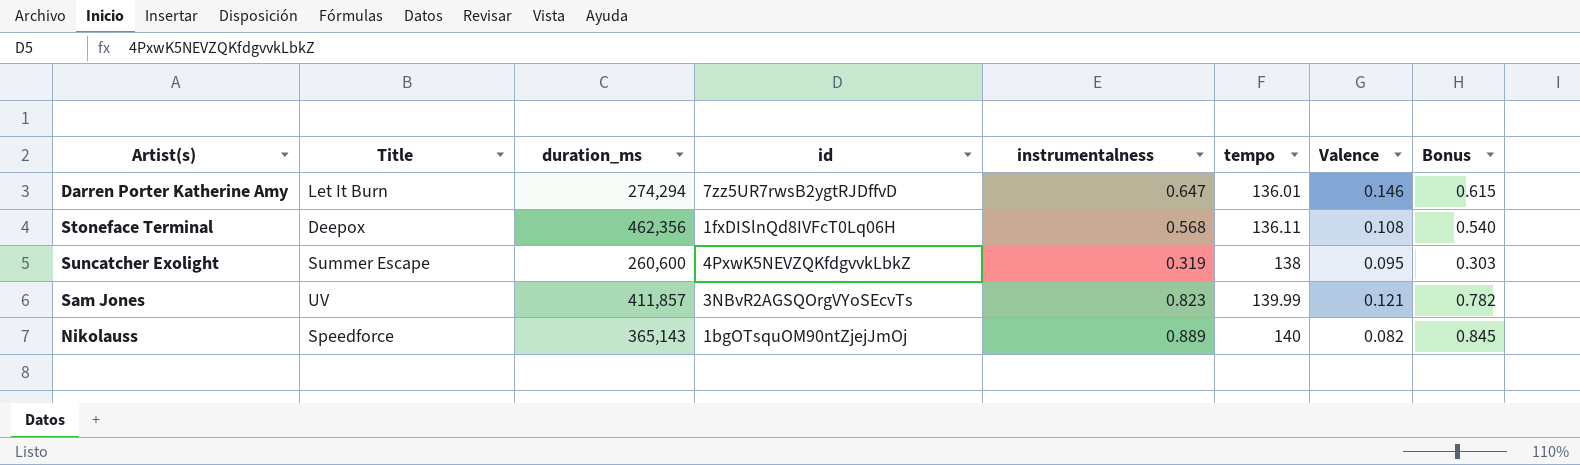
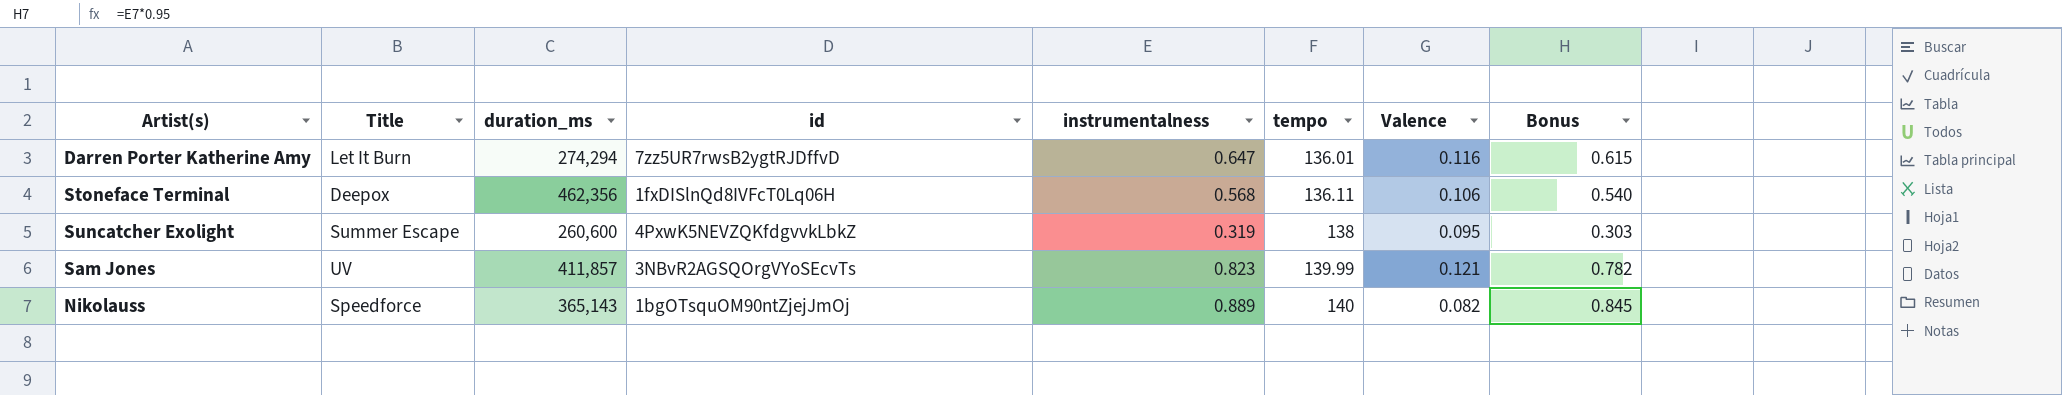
Darren Porter Katherine Amy | Valence: 0.146 -> 0.116
Stoneface Terminal | Valence: 0.108 -> 0.106

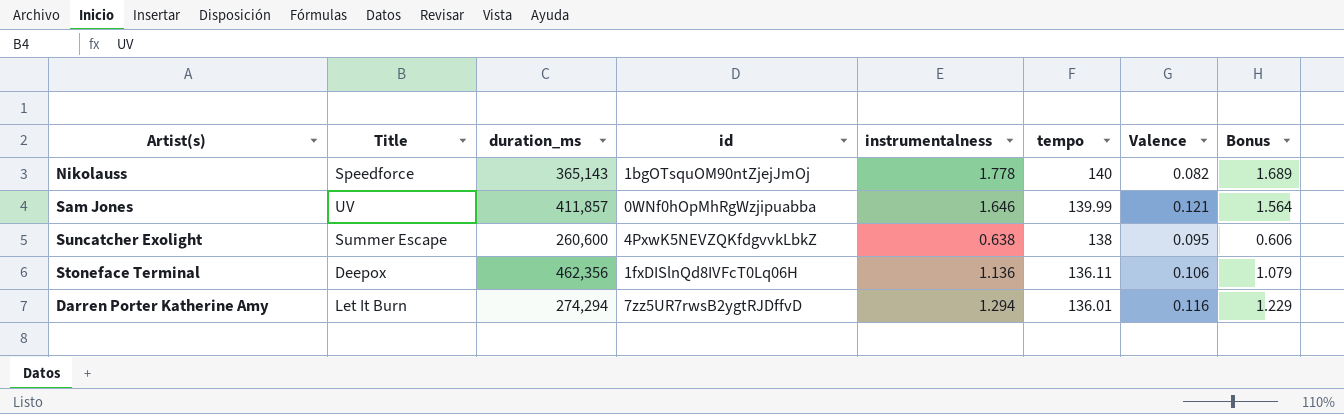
row order: tempo ascending -> tempo descending
Nikolauss | instrumentalness: 0.889 -> 1.778
Nikolauss | Bonus: 0.845 -> 1.689
Sam Jones | id: 3NBvR2AGSQOrgVYoSEcvTs -> 0WNf0hOpMhRgWzjipuabba
Sam Jones | instrumentalness: 0.823 -> 1.646
Sam Jones | Bonus: 0.782 -> 1.564
Suncatcher Exolight | instrumentalness: 0.319 -> 0.638
Suncatcher Exolight | Bonus: 0.303 -> 0.606
Stoneface Terminal | instrumentalness: 0.568 -> 1.136
Stoneface Terminal | Bonus: 0.540 -> 1.079
Darren Porter Katherine Amy | instrumentalness: 0.647 -> 1.294
Darren Porter Katherine Amy | Bonus: 0.615 -> 1.229

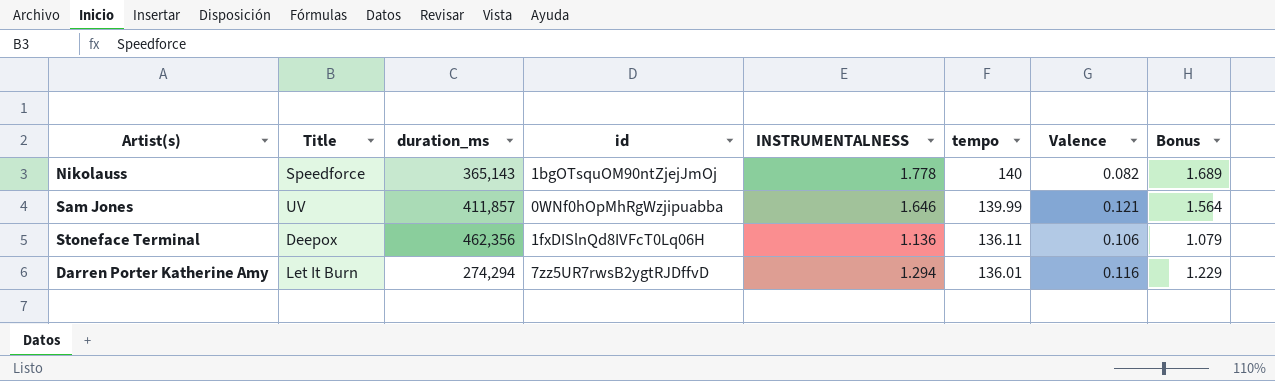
column name: instrumentalness -> INSTRUMENTALNESS
row Suncatcher Exolight: Summer Escape | 260,600 | 4PxwK5NEVZQKfdgvvkLbkZ | 0.638 | 138 | 0.095 | 0.606 -> none

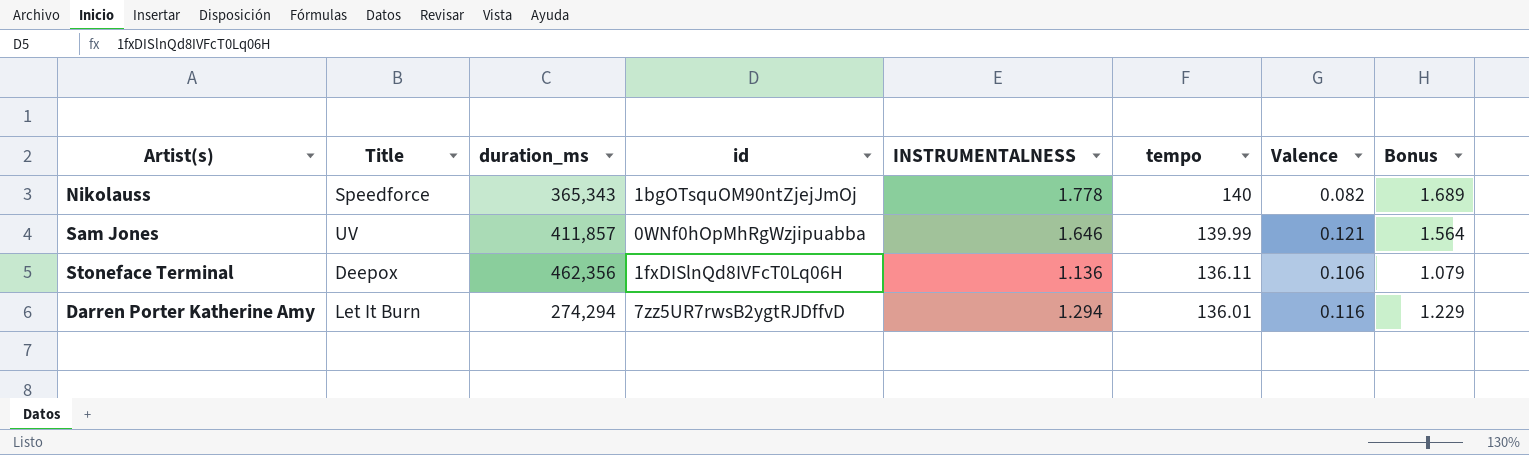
Nikolauss | duration_ms: 365,143 -> 365,343

